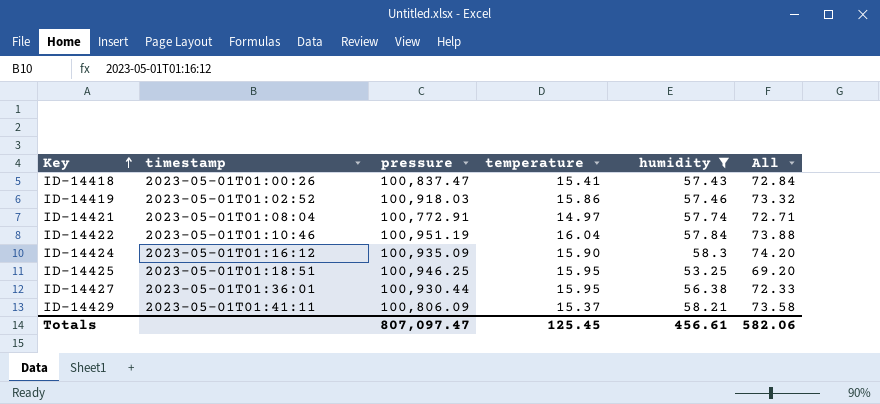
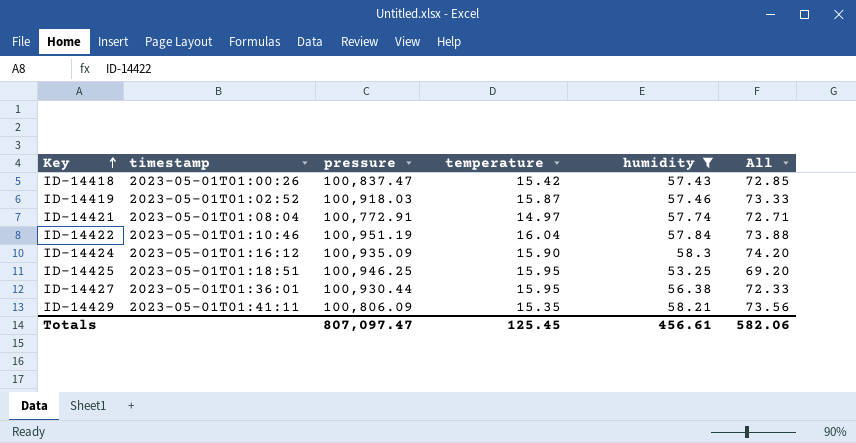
ID-14418 | temperature: 15.41 -> 15.42
ID-14418 | All: 72.84 -> 72.85
ID-14419 | temperature: 15.86 -> 15.87
ID-14419 | All: 73.32 -> 73.33
ID-14429 | temperature: 15.37 -> 15.35
ID-14429 | All: 73.58 -> 73.56

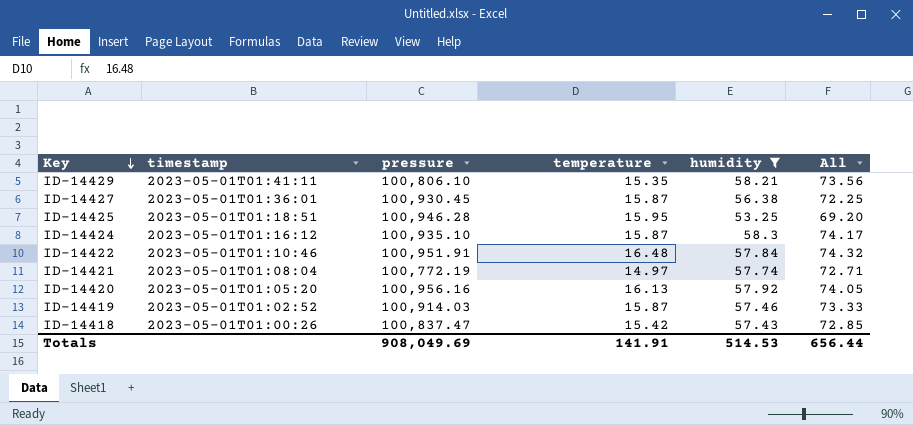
row order: Key ascending -> Key descending
ID-14429 | pressure: 100,806.09 -> 100,806.10
ID-14427 | pressure: 100,930.44 -> 100,930.45
ID-14427 | temperature: 15.95 -> 15.87
ID-14427 | All: 72.33 -> 72.25
ID-14425 | pressure: 100,946.25 -> 100,946.28
ID-14424 | pressure: 100,935.09 -> 100,935.10
ID-14424 | temperature: 15.90 -> 15.87
ID-14424 | All: 74.20 -> 74.17
ID-14422 | pressure: 100,951.19 -> 100,951.91
ID-14422 | temperature: 16.04 -> 16.48
ID-14422 | All: 73.88 -> 74.32
ID-14421 | pressure: 100,772.91 -> 100,772.19
row ID-14420: none -> 2023-05-01T01:05:20 | 100,956.16 | 16.13 | 57.92 | 74.05
ID-14419 | pressure: 100,918.03 -> 100,914.03
Totals | pressure: 807,097.47 -> 908,049.69
Totals | temperature: 125.45 -> 141.91
Totals | humidity: 456.61 -> 514.53
Totals | All: 582.06 -> 656.44

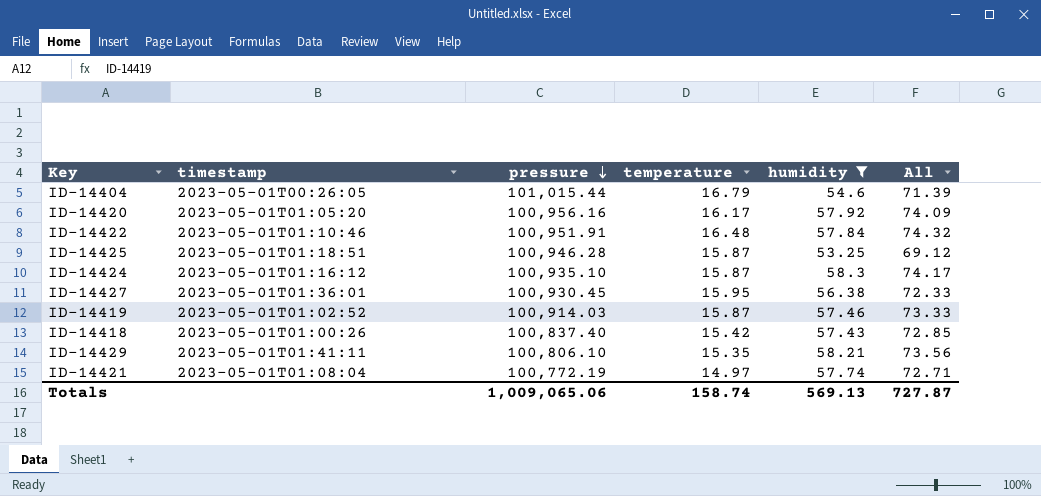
row order: Key descending -> pressure descending
row ID-14404: none -> 2023-05-01T00:26:05 | 101,015.44 | 16.79 | 54.6 | 71.39
ID-14420 | temperature: 16.13 -> 16.17
ID-14420 | All: 74.05 -> 74.09
ID-14425 | temperature: 15.95 -> 15.87
ID-14425 | All: 69.20 -> 69.12
ID-14427 | temperature: 15.87 -> 15.95
ID-14427 | All: 72.25 -> 72.33
ID-14418 | pressure: 100,837.47 -> 100,837.40
Totals | pressure: 908,049.69 -> 1,009,065.06
Totals | temperature: 141.91 -> 158.74
Totals | humidity: 514.53 -> 569.13
Totals | All: 656.44 -> 727.87

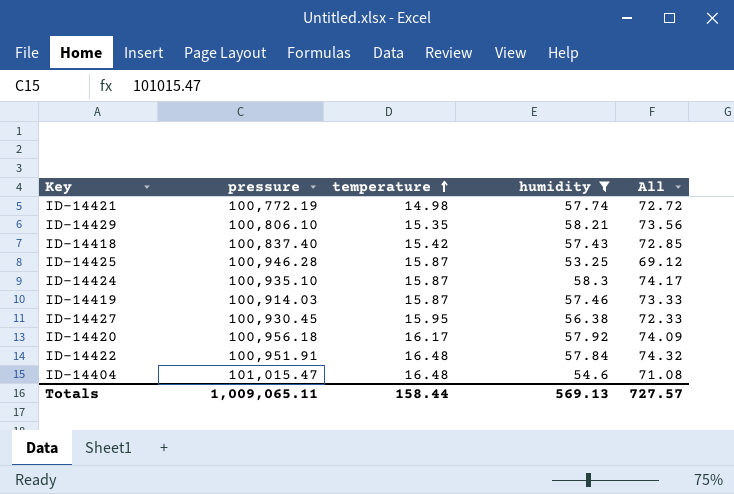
row order: pressure descending -> temperature ascending
column timestamp | position: 2 -> none
ID-14421 | temperature: 14.97 -> 14.98
ID-14421 | All: 72.71 -> 72.72
ID-14420 | pressure: 100,956.16 -> 100,956.18
ID-14404 | pressure: 101,015.44 -> 101,015.47
ID-14404 | temperature: 16.79 -> 16.48
ID-14404 | All: 71.39 -> 71.08
Totals | pressure: 1,009,065.06 -> 1,009,065.11
Totals | temperature: 158.74 -> 158.44
Totals | All: 727.87 -> 727.57

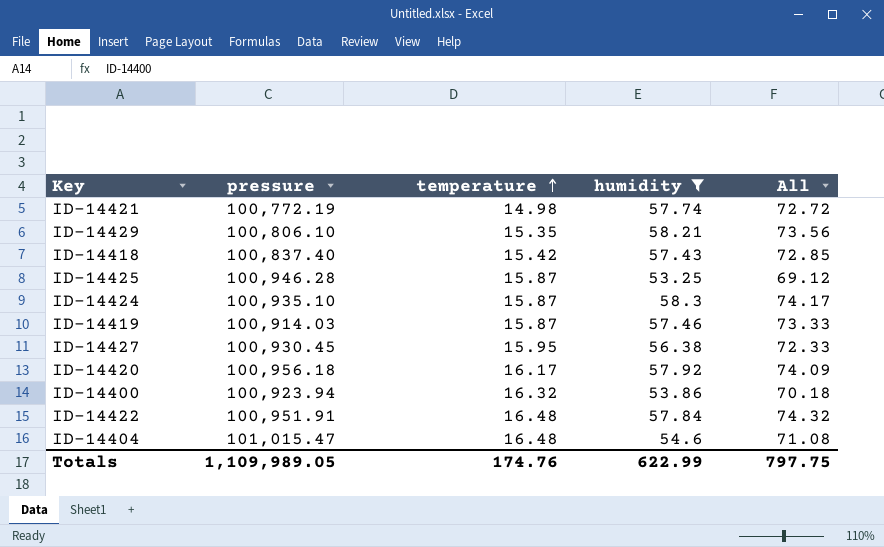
row ID-14400: none -> 100,923.94 | 16.32 | 53.86 | 70.18
Totals | pressure: 1,009,065.11 -> 1,109,989.05
Totals | temperature: 158.44 -> 174.76
Totals | humidity: 569.13 -> 622.99
Totals | All: 727.57 -> 797.75

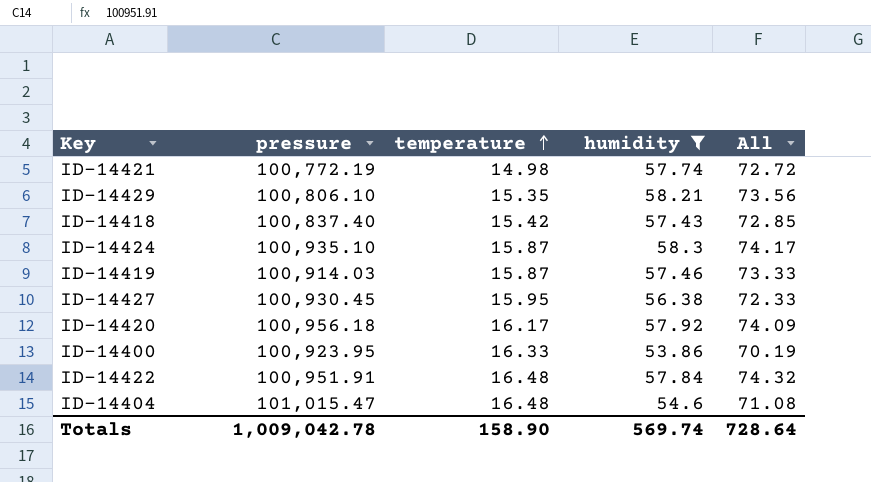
row ID-14425: 100,946.28 | 15.87 | 53.25 | 69.12 -> none
ID-14400 | pressure: 100,923.94 -> 100,923.95
ID-14400 | temperature: 16.32 -> 16.33
ID-14400 | All: 70.18 -> 70.19
Totals | pressure: 1,109,989.05 -> 1,009,042.78
Totals | temperature: 174.76 -> 158.90
Totals | humidity: 622.99 -> 569.74
Totals | All: 797.75 -> 728.64

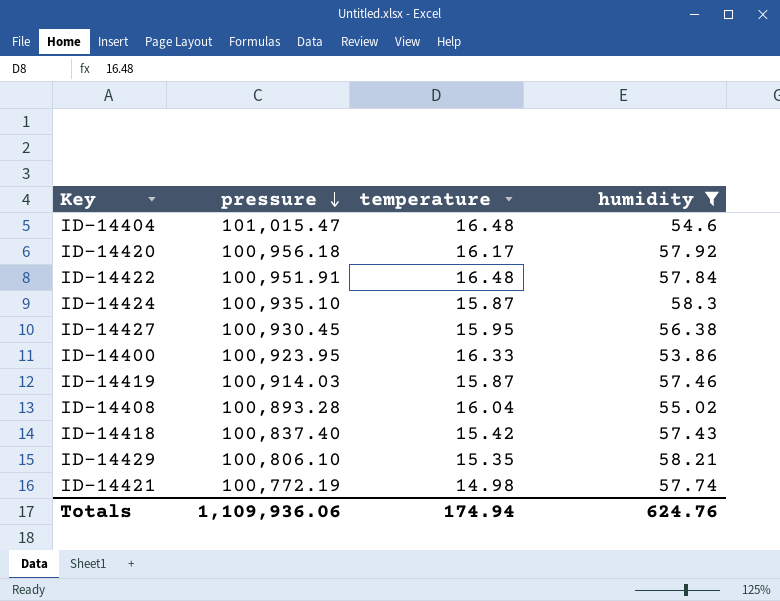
row order: temperature ascending -> pressure descending
column All | formula: [temperature] + [humidity] -> none
row ID-14408: none -> 100,893.28 | 16.04 | 55.02
Totals | pressure: 1,009,042.78 -> 1,109,936.06
Totals | temperature: 158.90 -> 174.94
Totals | humidity: 569.74 -> 624.76

